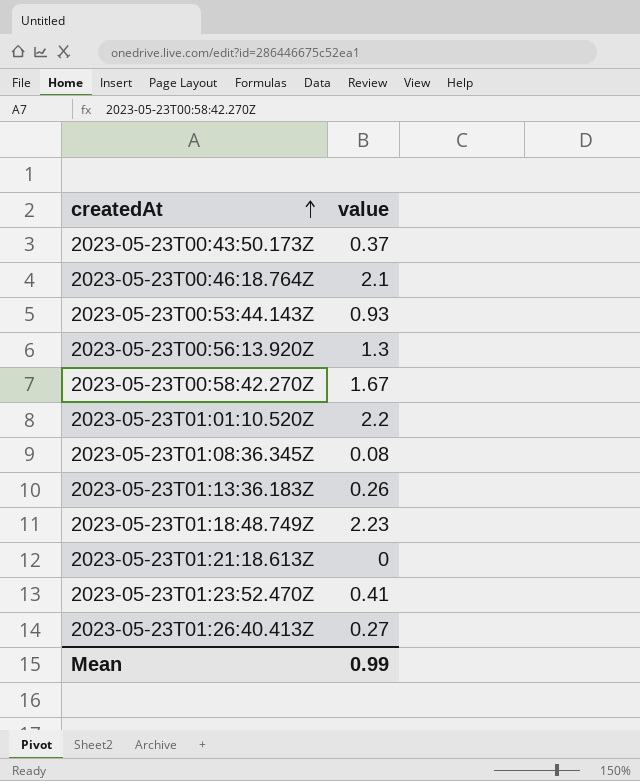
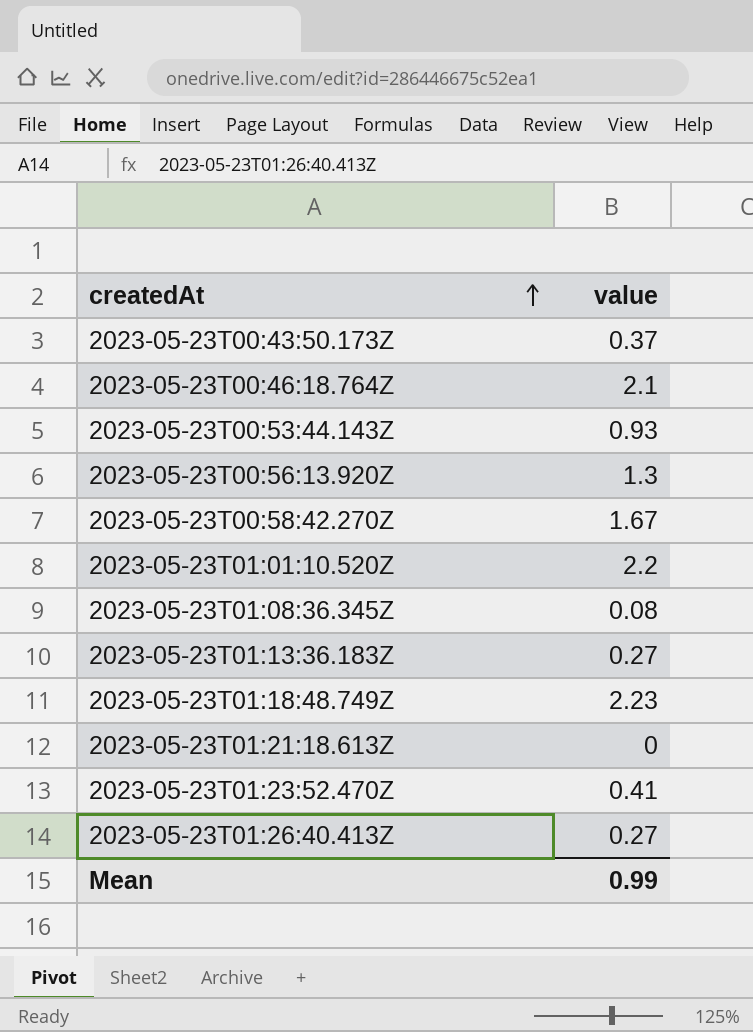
2023-05-23T01:13:36.183Z | value: 0.26 -> 0.27

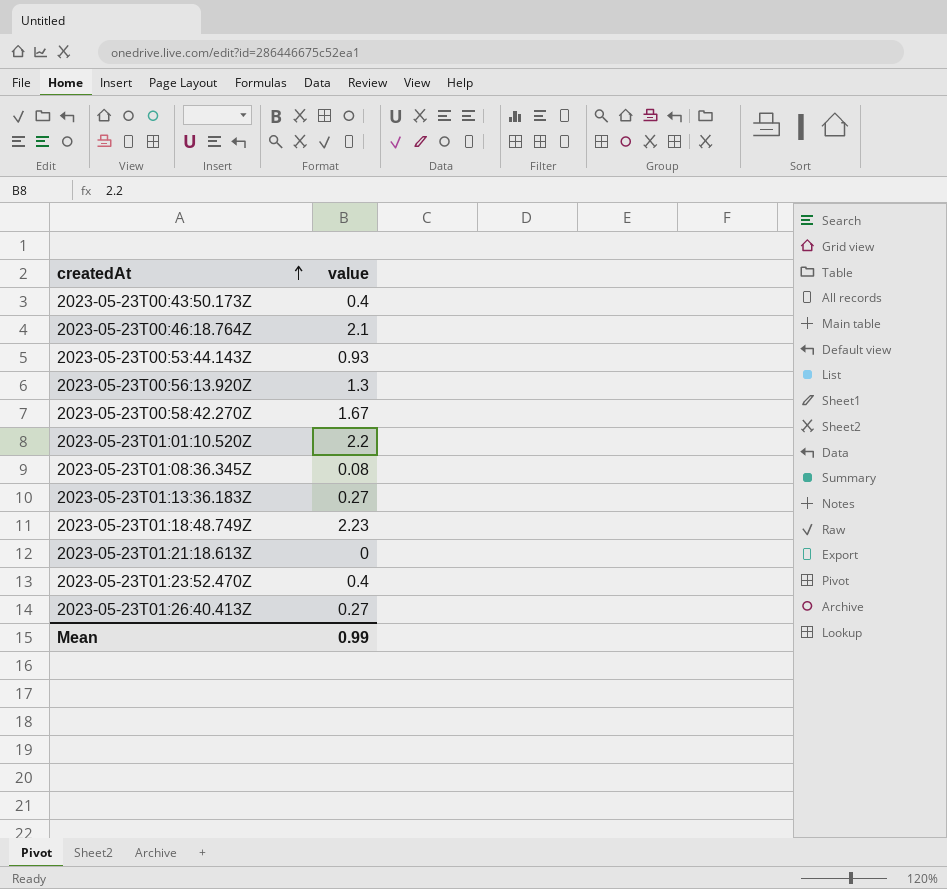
2023-05-23T00:43:50.173Z | value: 0.37 -> 0.4
2023-05-23T01:23:52.470Z | value: 0.41 -> 0.4

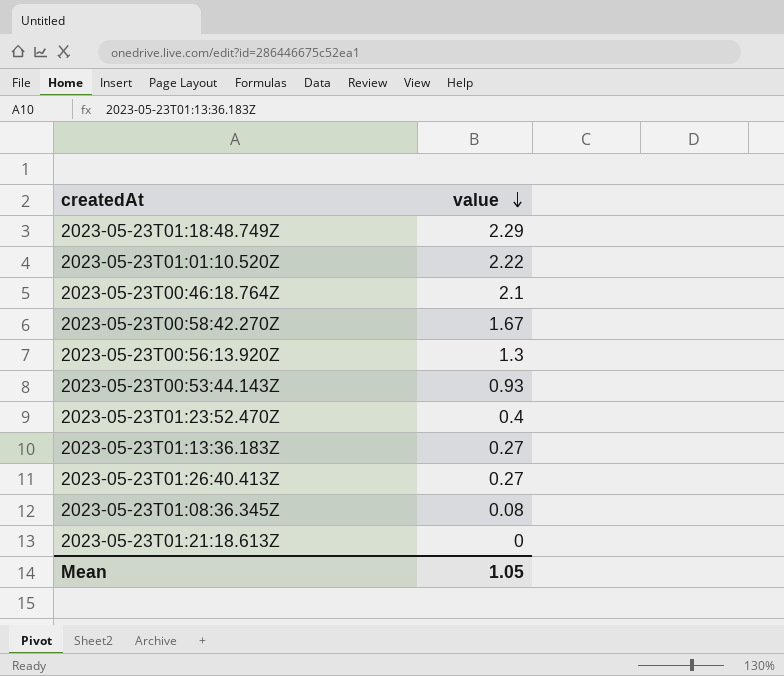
row order: createdAt ascending -> value descending
row 2023-05-23T00:43:50.173Z: 0.4 -> none
2023-05-23T01:18:48.749Z | value: 2.23 -> 2.29
2023-05-23T01:01:10.520Z | value: 2.2 -> 2.22
Mean | value: 0.99 -> 1.05

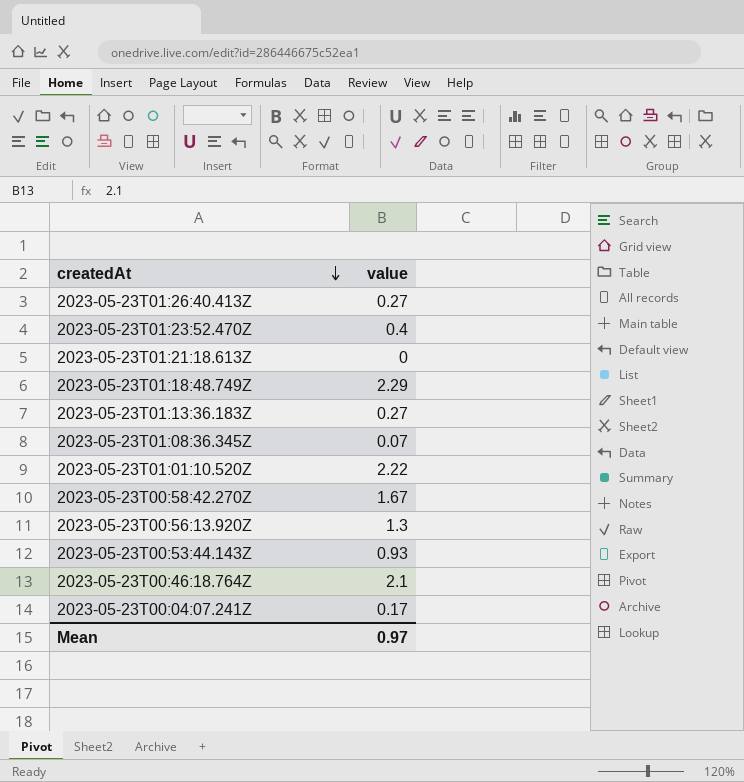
row order: value descending -> createdAt descending
2023-05-23T01:08:36.345Z | value: 0.08 -> 0.07
row 2023-05-23T00:04:07.241Z: none -> 0.17
Mean | value: 1.05 -> 0.97

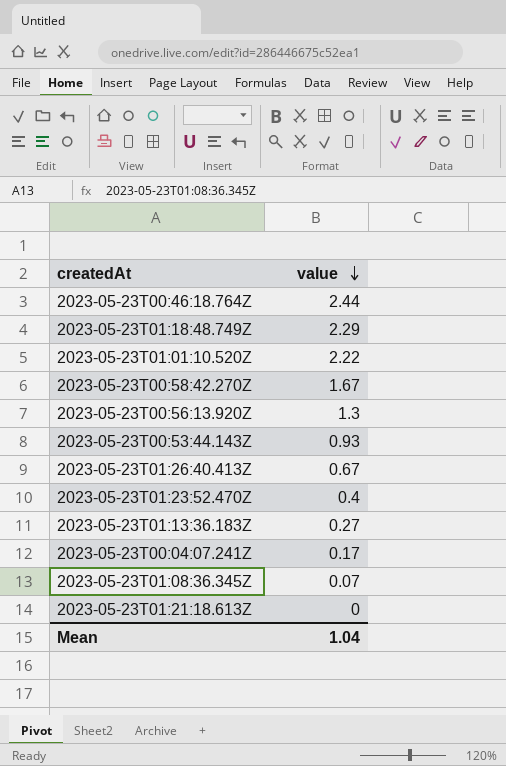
row order: createdAt descending -> value descending
2023-05-23T00:46:18.764Z | value: 2.1 -> 2.44
2023-05-23T01:26:40.413Z | value: 0.27 -> 0.67
Mean | value: 0.97 -> 1.04

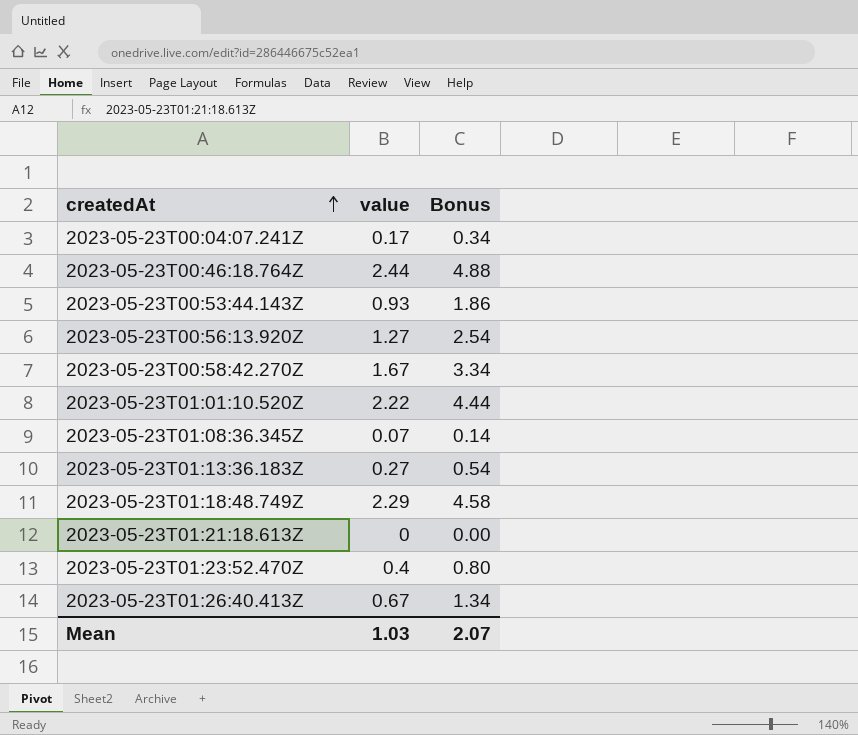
row order: value descending -> createdAt ascending
column Bonus | formula: none -> [value] * 2
2023-05-23T00:56:13.920Z | value: 1.3 -> 1.27
Mean | value: 1.04 -> 1.03

